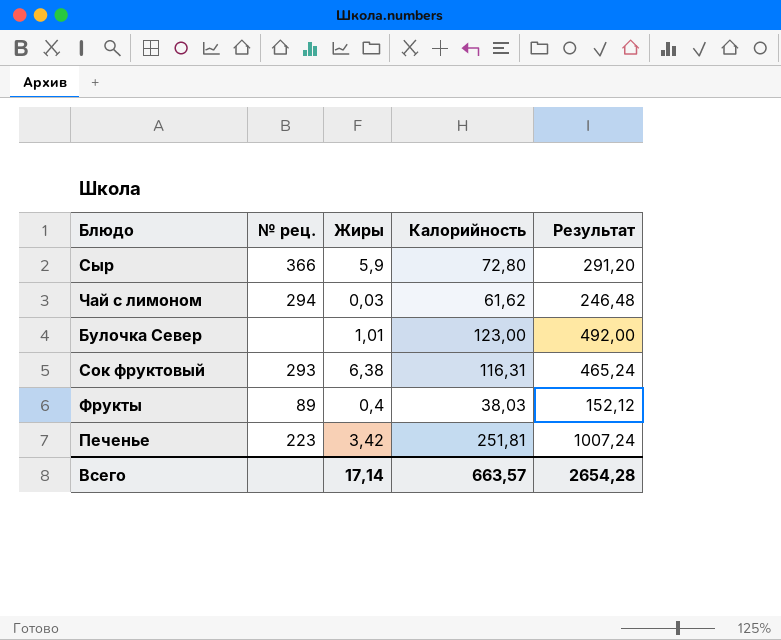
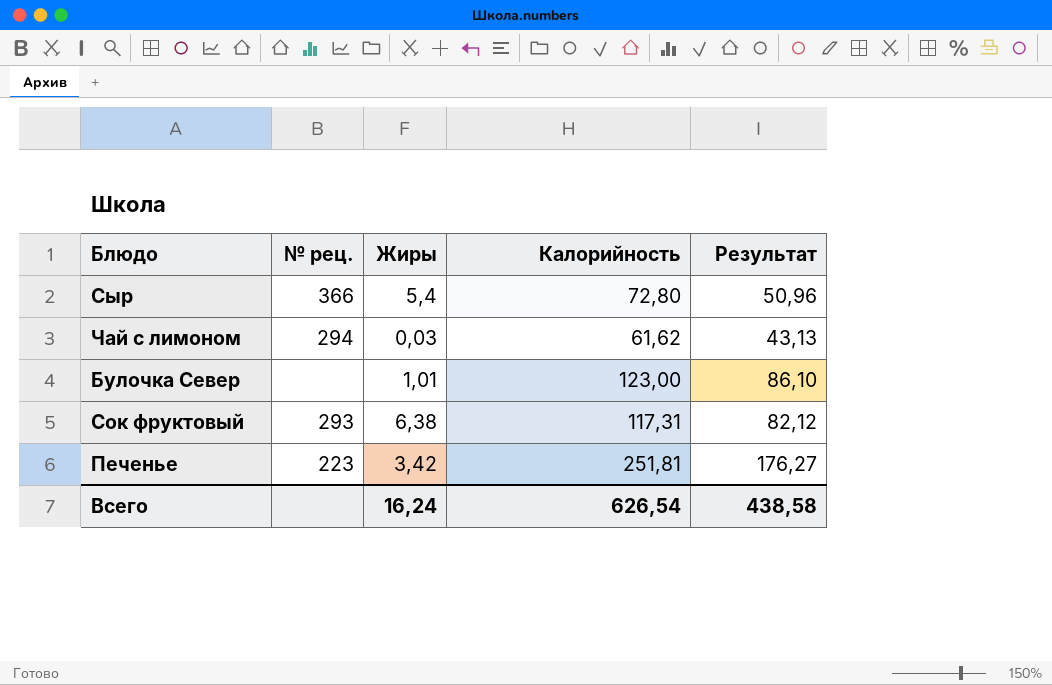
column Результат | formula: [Калорийность] * 4 -> [Калорийность] * 0,7
row Фрукты: 89 | 0,4 | 38,03 | 152,12 -> none
Сыр | Жиры: 5,9 -> 5,4
Сок фруктовый | Калорийность: 116,31 -> 117,31
Всего | Жиры: 17,14 -> 16,24
Всего | Калорийность: 663,57 -> 626,54
Всего | Результат: 2654,28 -> 438,58

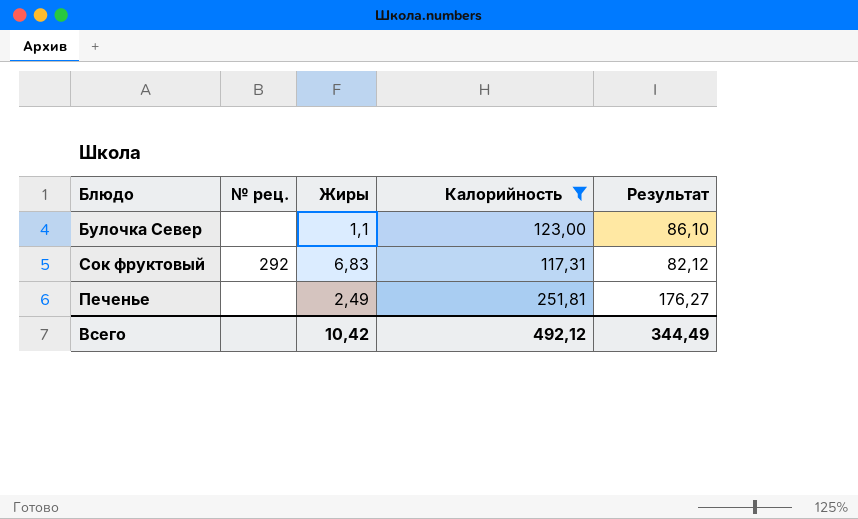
filter: none -> Калорийность >= 117,31
Булочка Север | Жиры: 1,01 -> 1,1
Сок фруктовый | № рец.: 293 -> 292
Сок фруктовый | Жиры: 6,38 -> 6,83
Печенье | № рец.: 223 -> none
Печенье | Жиры: 3,42 -> 2,49
Всего | Жиры: 16,24 -> 10,42
Всего | Калорийность: 626,54 -> 492,12
Всего | Результат: 438,58 -> 344,49

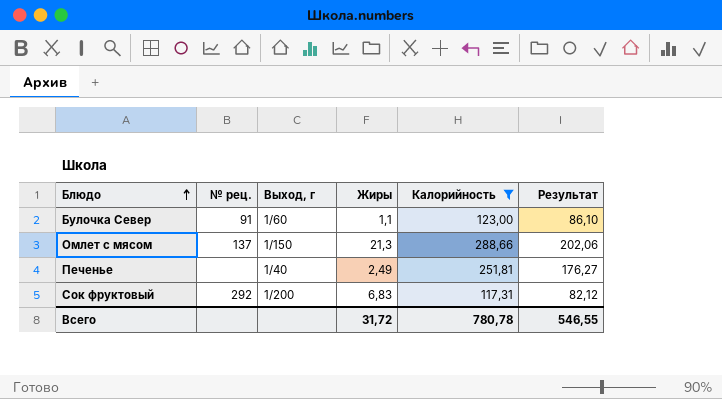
row order: none -> Блюдо ascending
column Выход, г | position: none -> 3
Булочка Север | № рец.: none -> 91
row Омлет с мясом: none -> 137 | 1/150 | 21,3 | 288,66 | 202,06
Всего | Жиры: 10,42 -> 31,72
Всего | Калорийность: 492,12 -> 780,78
Всего | Результат: 344,49 -> 546,55

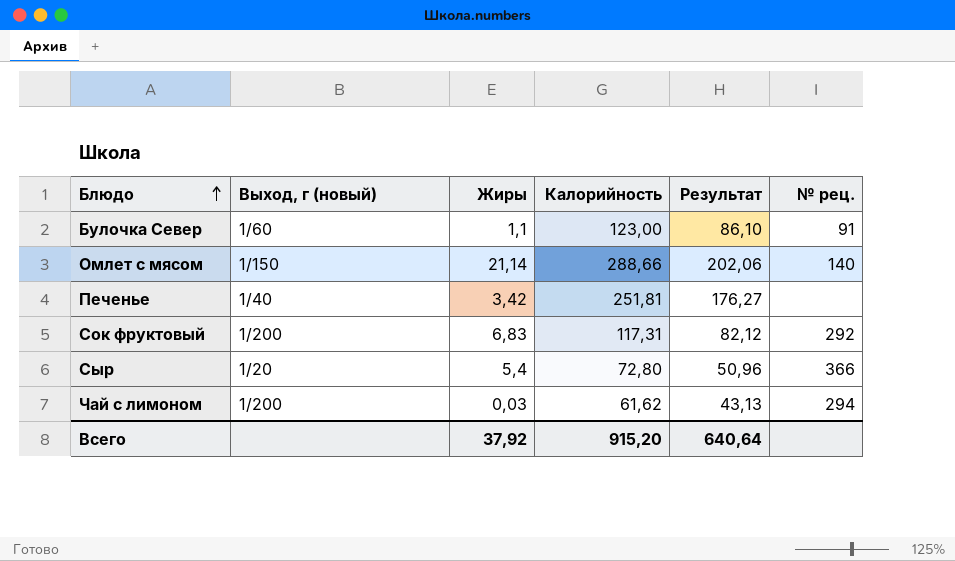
filter: Калорийность >= 117,31 -> none
column name: Выход, г -> Выход, г (новый)
column № рец. | position: 2 -> 6
Омлет с мясом | Жиры: 21,3 -> 21,14
Омлет с мясом | № рец.: 137 -> 140
Печенье | Жиры: 2,49 -> 3,42
Всего | Жиры: 31,72 -> 37,92
Всего | Калорийность: 780,78 -> 915,20
Всего | Результат: 546,55 -> 640,64

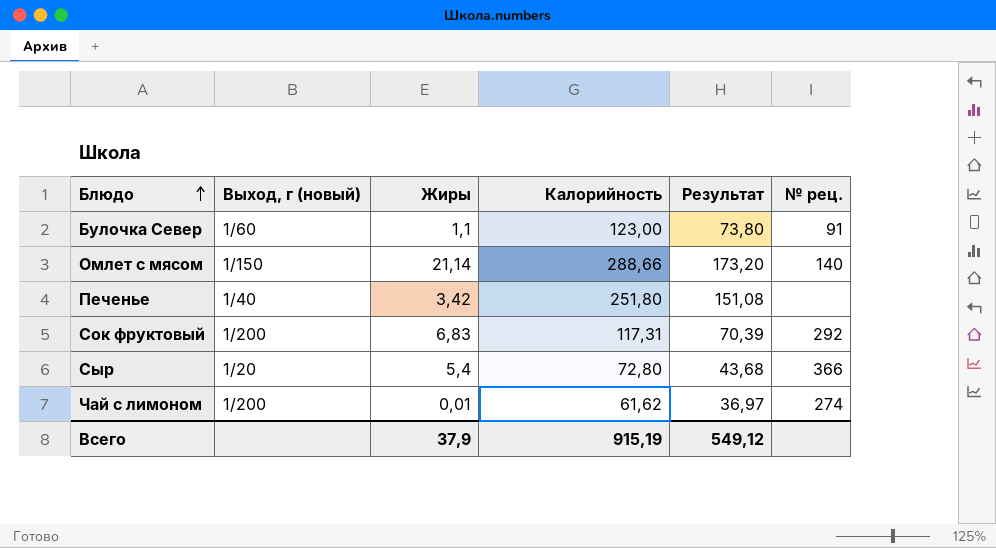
column Результат | formula: [Калорийность] * 0,7 -> [Калорийность] * 0,6
Печенье | Калорийность: 251,81 -> 251,80
Чай с лимоном | Жиры: 0,03 -> 0,01
Чай с лимоном | № рец.: 294 -> 274
Всего | Жиры: 37,92 -> 37,9
Всего | Калорийность: 915,20 -> 915,19
Всего | Результат: 640,64 -> 549,12

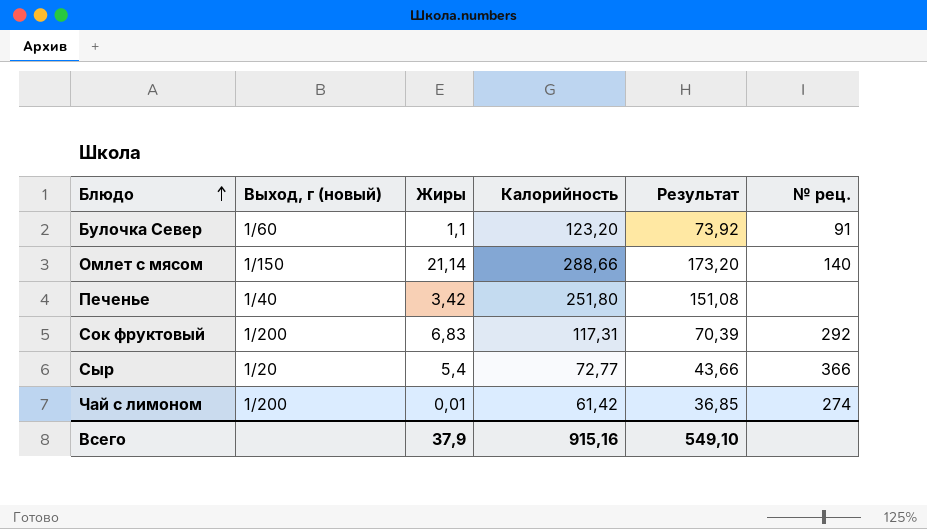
Булочка Север | Калорийность: 123,00 -> 123,20
Булочка Север | Результат: 73,80 -> 73,92
Сыр | Калорийность: 72,80 -> 72,77
Сыр | Результат: 43,68 -> 43,66
Чай с лимоном | Калорийность: 61,62 -> 61,42
Чай с лимоном | Результат: 36,97 -> 36,85
Всего | Калорийность: 915,19 -> 915,16
Всего | Результат: 549,12 -> 549,10

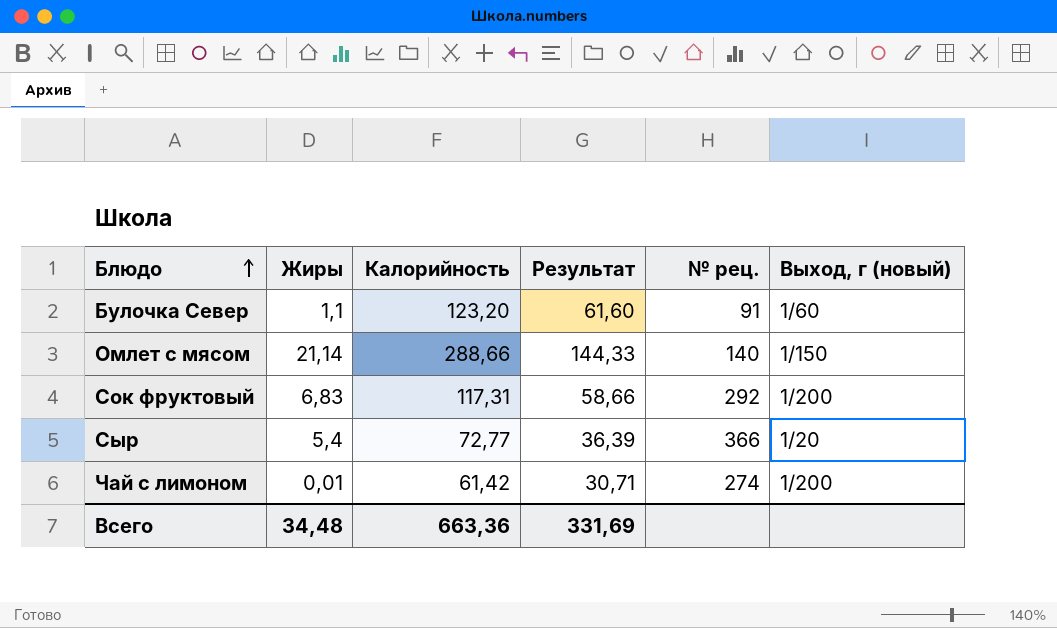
column Результат | formula: [Калорийность] * 0,6 -> [Калорийность] * 0,5
column Выход, г (новый) | position: 2 -> 6
row Печенье: 1/40 | 3,42 | 251,80 | 151,08 | none -> none
Всего | Жиры: 37,9 -> 34,48
Всего | Калорийность: 915,16 -> 663,36
Всего | Результат: 549,10 -> 331,69

